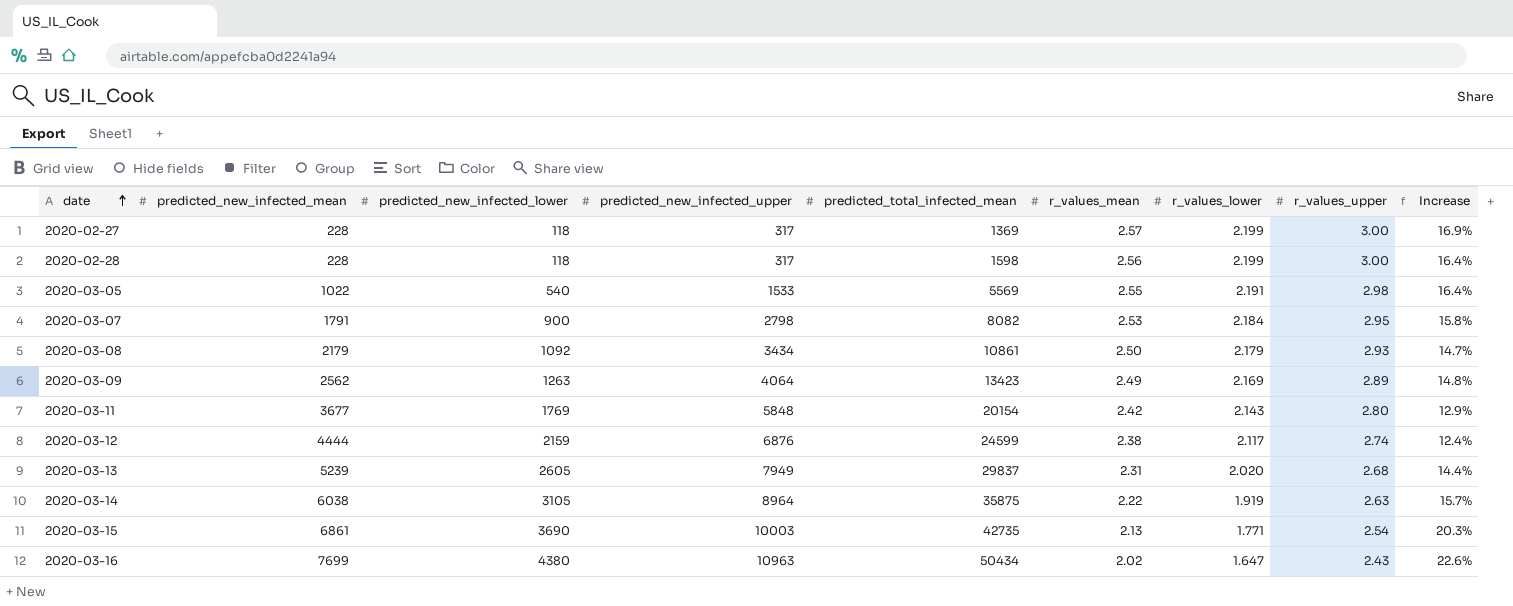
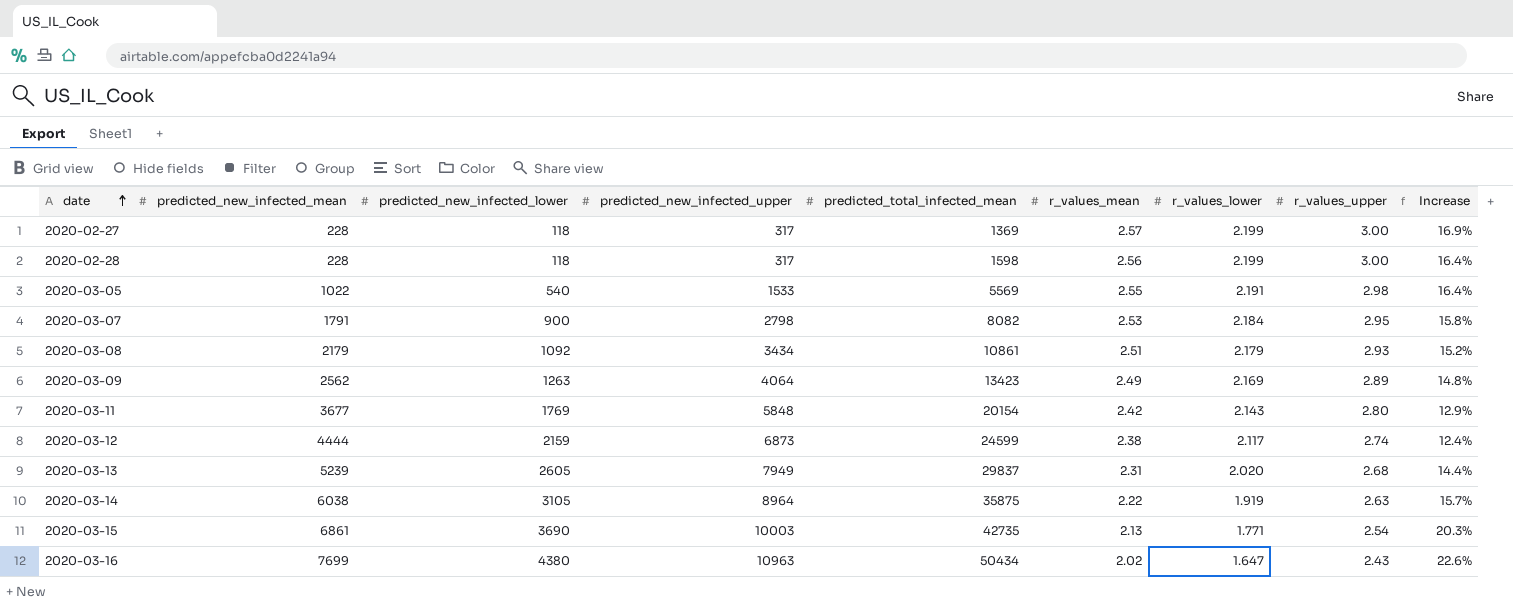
2020-03-08 | r_values_mean: 2.50 -> 2.51
2020-03-08 | Increase: 14.7% -> 15.2%
2020-03-12 | predicted_new_infected_upper: 6876 -> 6873

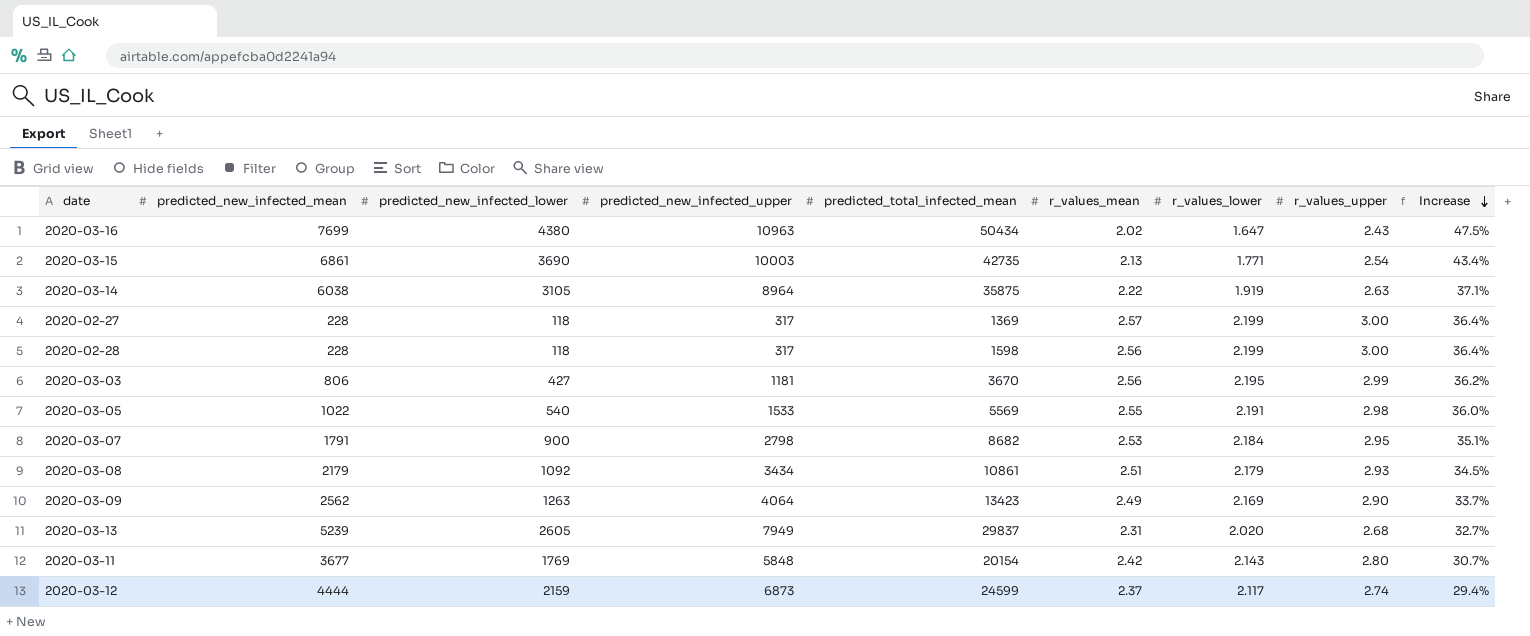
row order: date ascending -> Increase descending
column Increase | formula: ([r_values_mean] - [r_values_lower]) / [r_values_lower] -> ([r_values_upper] - [r_values_lower]) / [r_values_lower]
row 2020-03-03: none -> 806 | 427 | 1181 | 3670 | 2.56 | 2.195 | 2.99 | 36.2%
2020-03-07 | predicted_total_infected_mean: 8082 -> 8682
2020-03-09 | r_values_upper: 2.89 -> 2.90
2020-03-12 | r_values_mean: 2.38 -> 2.37

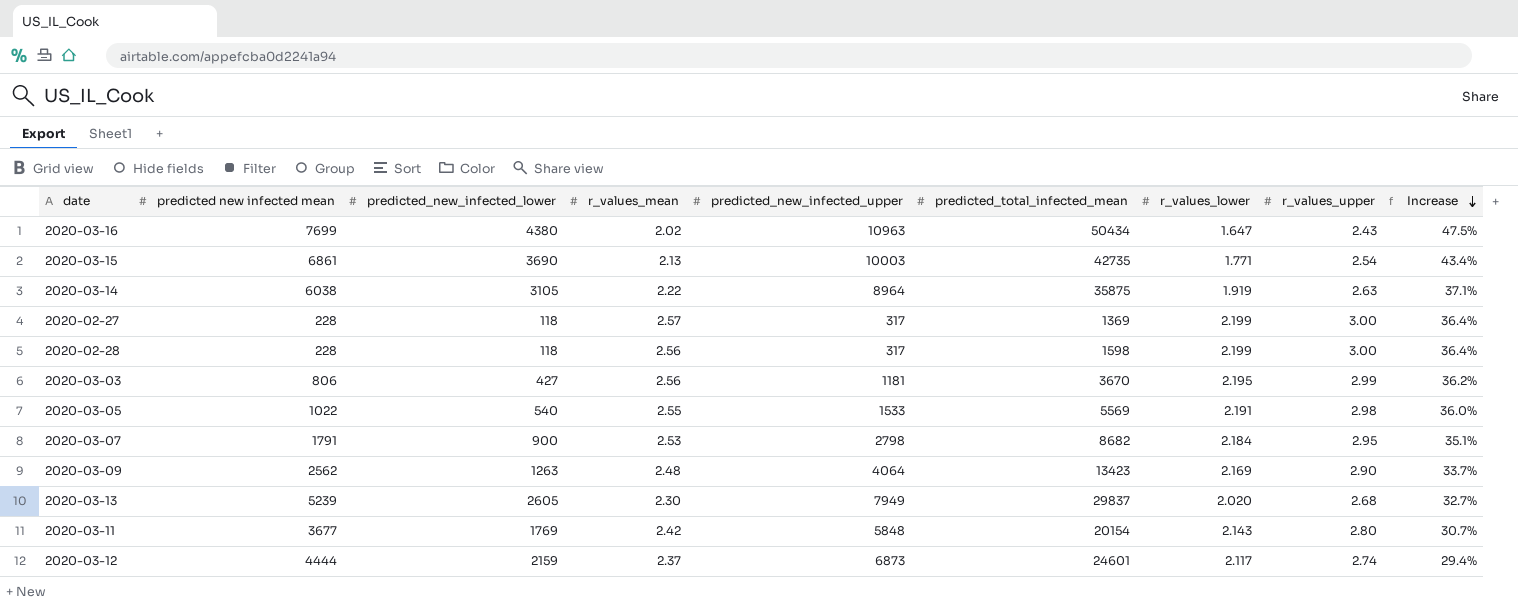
column name: predicted_new_infected_mean -> predicted new infected mean
column r_values_mean | position: 6 -> 4
row 2020-03-08: 2179 | 1092 | 3434 | 10861 | 2.51 | 2.179 | 2.93 | 34.5% -> none
2020-03-09 | r_values_mean: 2.49 -> 2.48
2020-03-13 | r_values_mean: 2.31 -> 2.30
2020-03-12 | predicted_total_infected_mean: 24599 -> 24601

